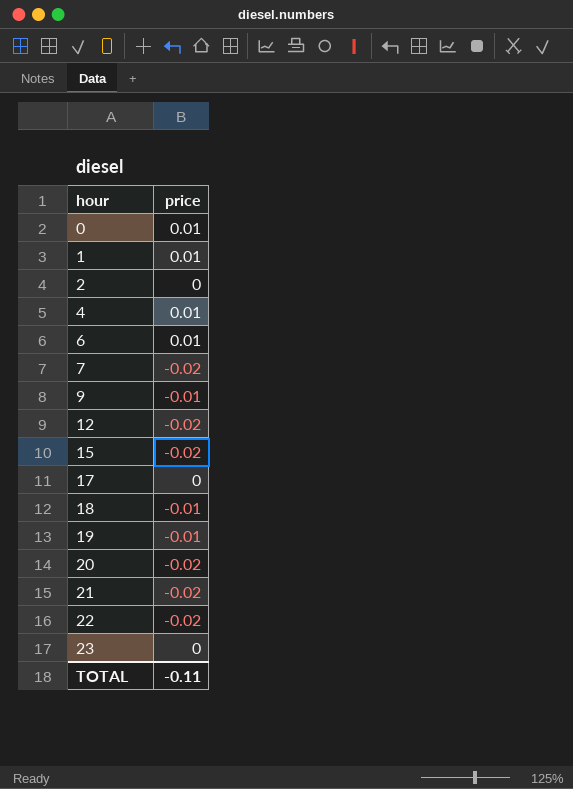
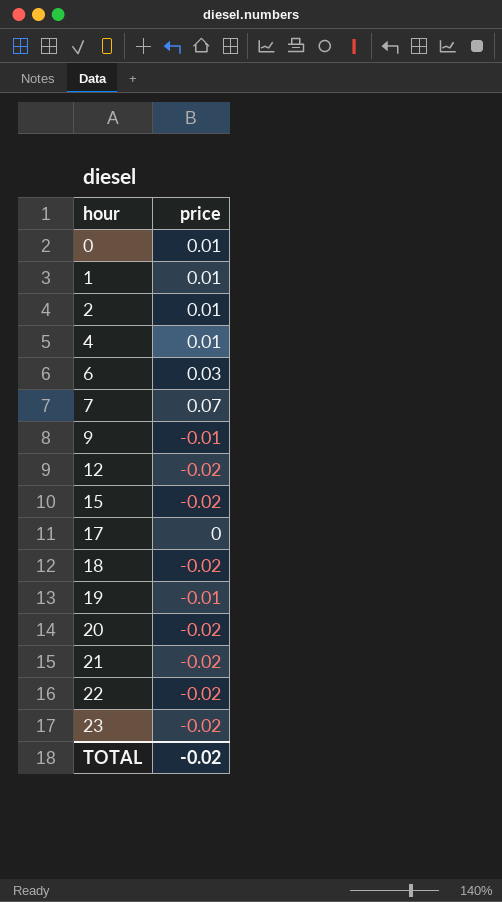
2 | price: 0 -> 0.01
6 | price: 0.01 -> 0.03
7 | price: -0.02 -> 0.07
18 | price: -0.01 -> -0.02
23 | price: 0 -> -0.02
TOTAL | price: -0.11 -> -0.02

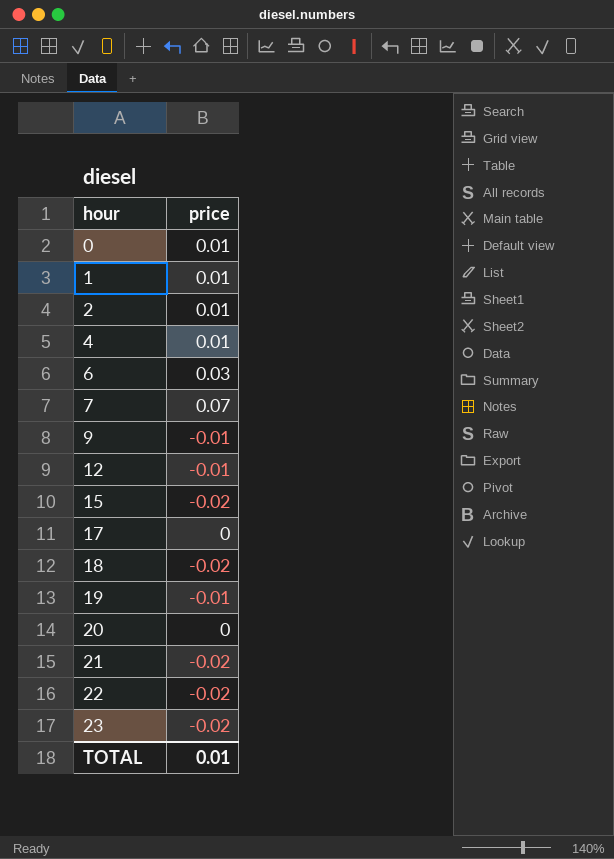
12 | price: -0.02 -> -0.01
20 | price: -0.02 -> 0
TOTAL | price: -0.02 -> 0.01

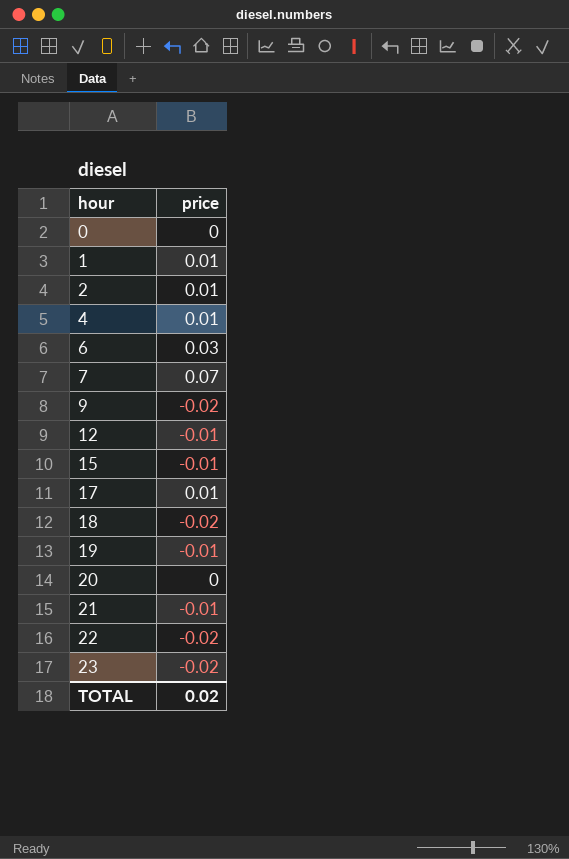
0 | price: 0.01 -> 0
9 | price: -0.01 -> -0.02
15 | price: -0.02 -> -0.01
17 | price: 0 -> 0.01
21 | price: -0.02 -> -0.01
TOTAL | price: 0.01 -> 0.02

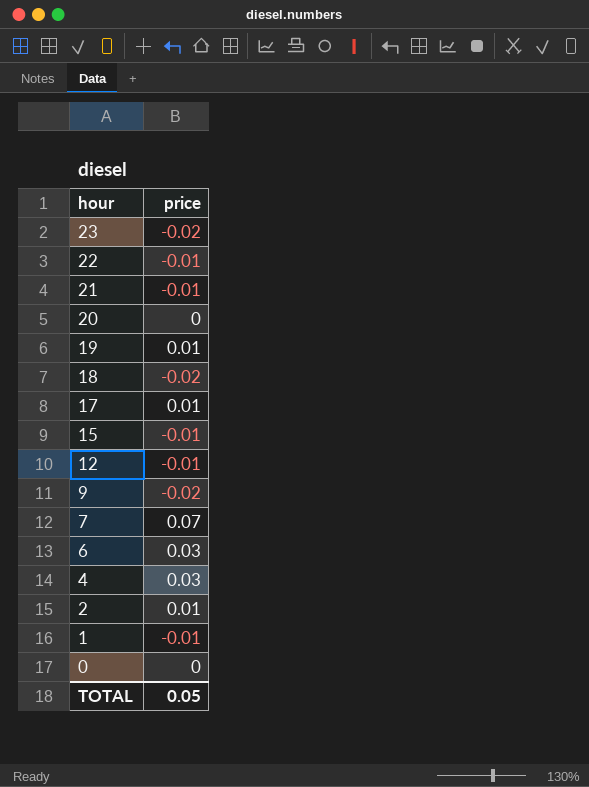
row order: hour ascending -> hour descending
22 | price: -0.02 -> -0.01
19 | price: -0.01 -> 0.01
4 | price: 0.01 -> 0.03
1 | price: 0.01 -> -0.01
TOTAL | price: 0.02 -> 0.05

